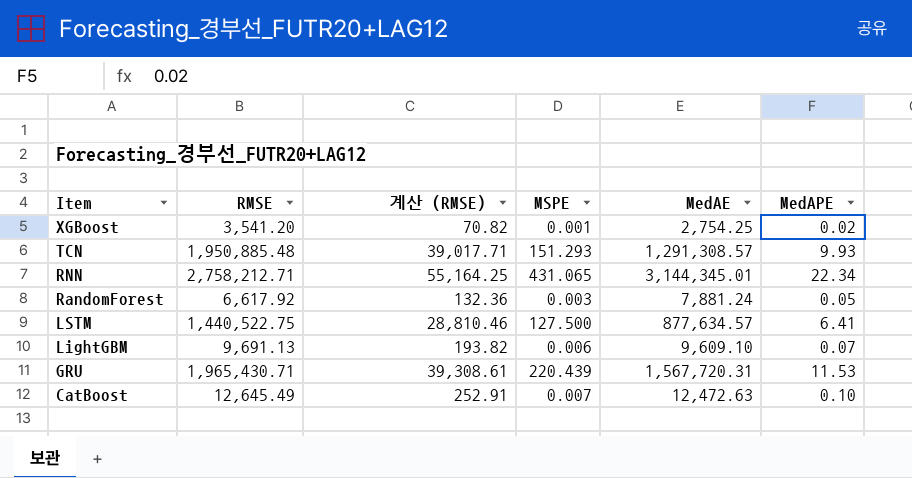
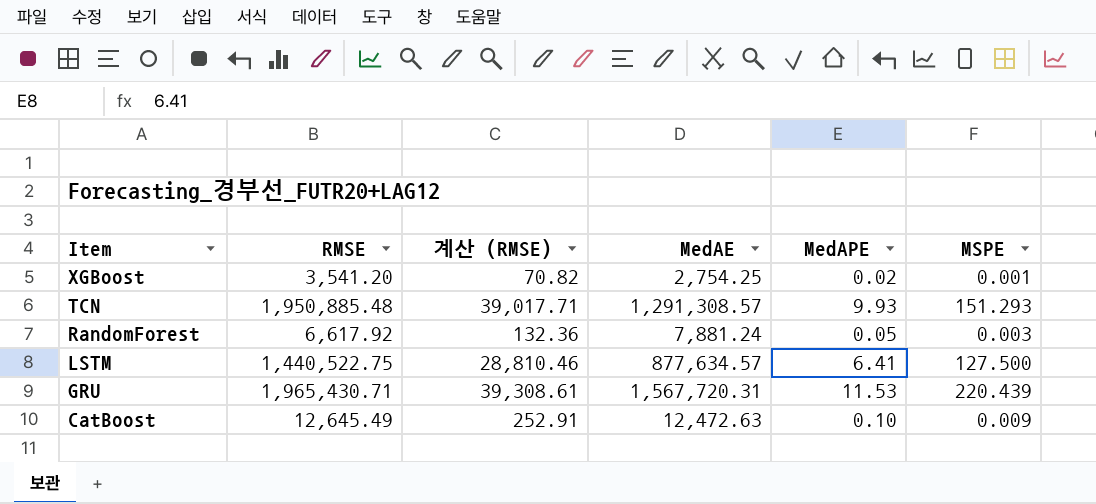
column MSPE | position: 4 -> 6
row RNN: 2,758,212.71 | 55,164.25 | 431.065 | 3,144,345.01 | 22.34 -> none
row LightGBM: 9,691.13 | 193.82 | 0.006 | 9,609.10 | 0.07 -> none
CatBoost | MSPE: 0.007 -> 0.009

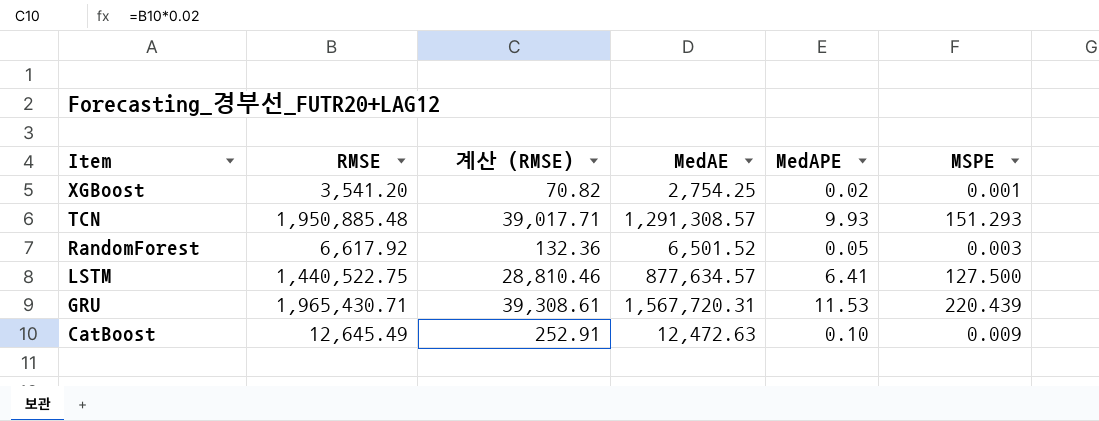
RandomForest | MedAE: 7,881.24 -> 6,501.52

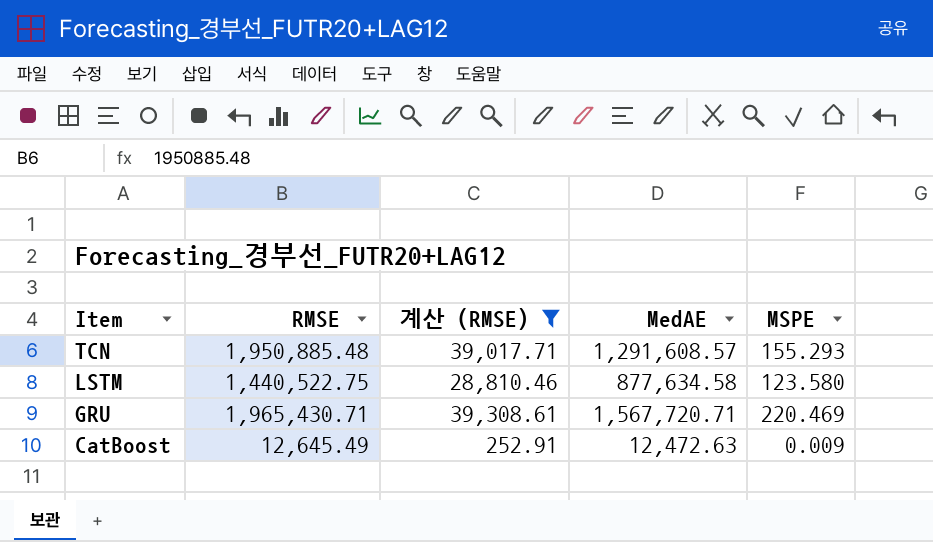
filter: none -> 계산 (RMSE) >= 252.91
column MedAPE | position: 5 -> none
TCN | MedAE: 1,291,308.57 -> 1,291,608.57
TCN | MSPE: 151.293 -> 155.293
LSTM | MedAE: 877,634.57 -> 877,634.58
LSTM | MSPE: 127.500 -> 123.580
GRU | MedAE: 1,567,720.31 -> 1,567,720.71
GRU | MSPE: 220.439 -> 220.469

